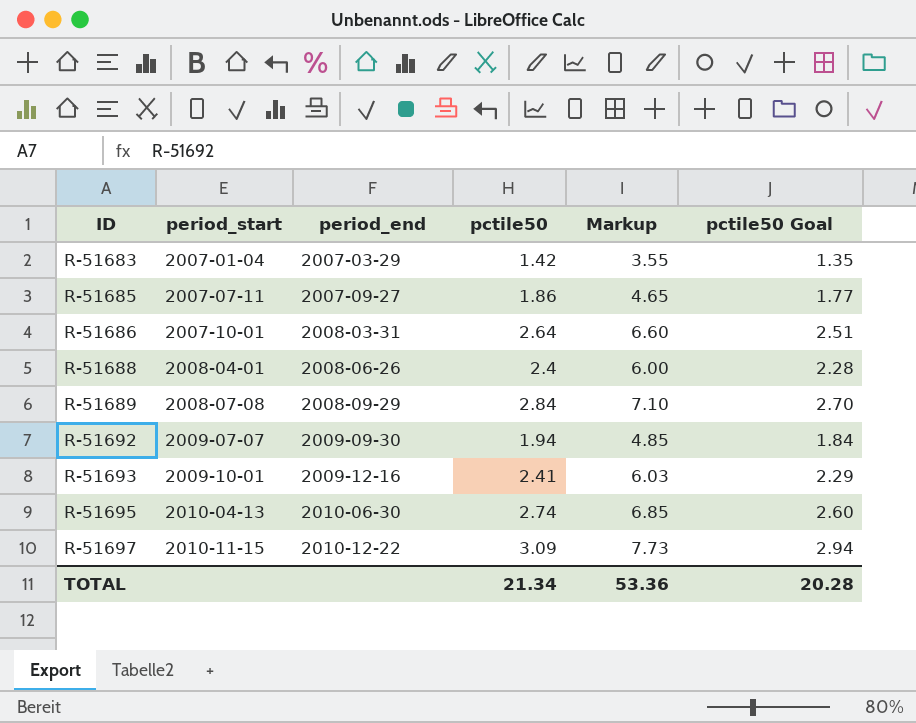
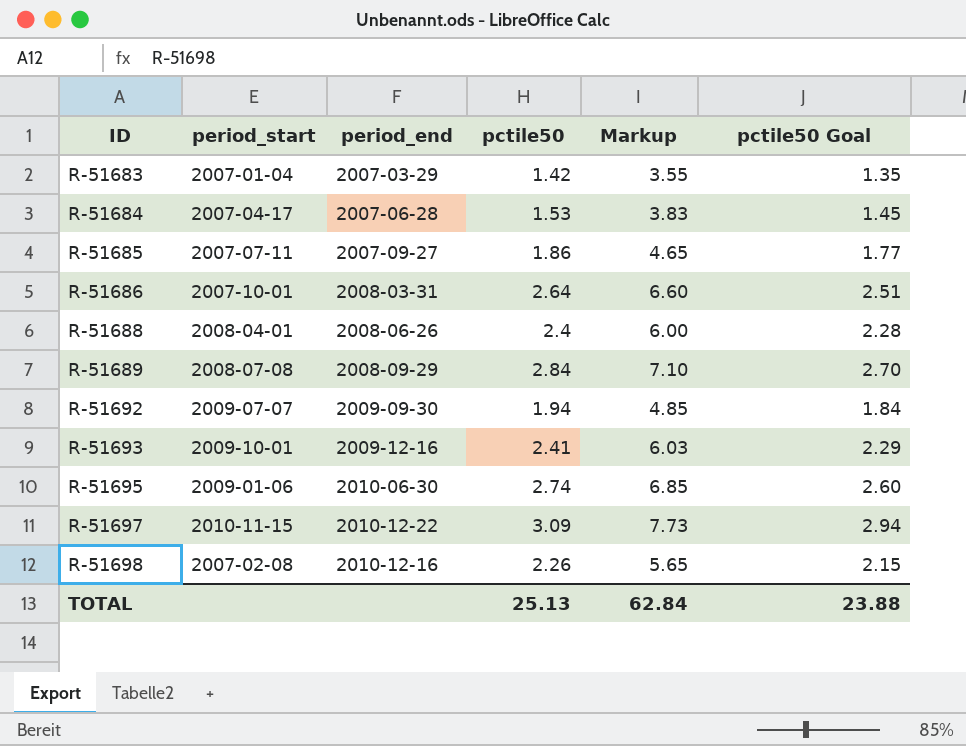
row R-51684: none -> 2007-04-17 | 2007-06-28 | 1.53 | 3.83 | 1.45
R-51695 | period_start: 2010-04-13 -> 2009-01-06
row R-51698: none -> 2007-02-08 | 2010-12-16 | 2.26 | 5.65 | 2.15
TOTAL | pctile50: 21.34 -> 25.13
TOTAL | Markup: 53.36 -> 62.84
TOTAL | pctile50 Goal: 20.28 -> 23.88

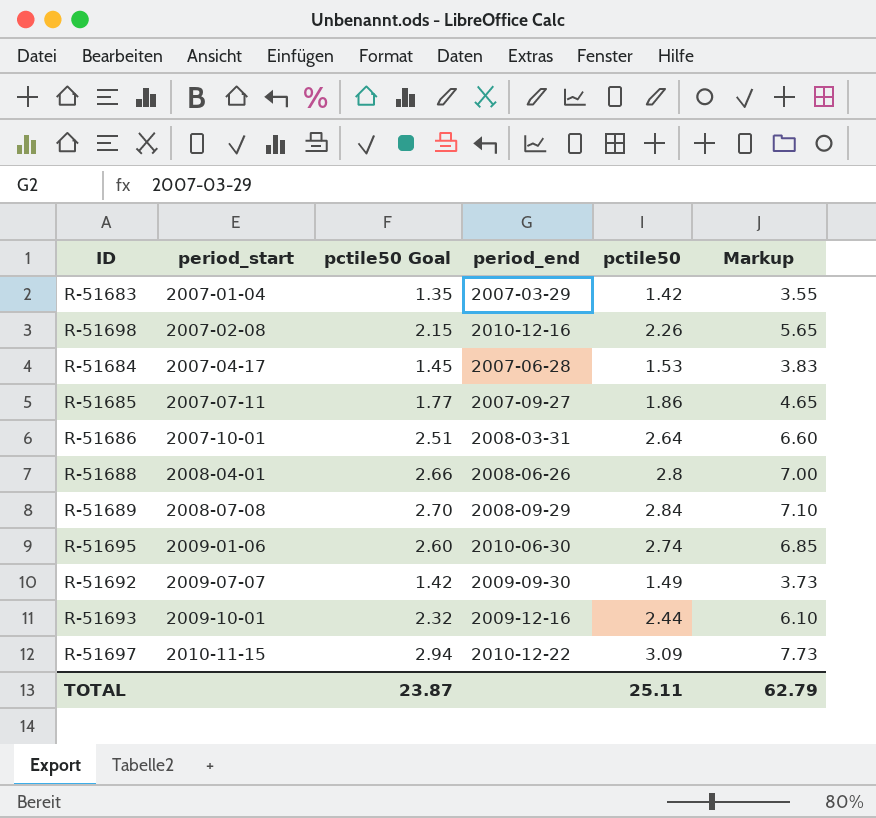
row order: ID ascending -> period_start ascending
column pctile50 Goal | position: 6 -> 3
R-51688 | pctile50 Goal: 2.28 -> 2.66
R-51688 | pctile50: 2.4 -> 2.8
R-51688 | Markup: 6.00 -> 7.00
R-51692 | pctile50 Goal: 1.84 -> 1.42
R-51692 | pctile50: 1.94 -> 1.49
R-51692 | Markup: 4.85 -> 3.73
R-51693 | pctile50 Goal: 2.29 -> 2.32
R-51693 | pctile50: 2.41 -> 2.44
R-51693 | Markup: 6.03 -> 6.10
TOTAL | pctile50 Goal: 23.88 -> 23.87
TOTAL | pctile50: 25.13 -> 25.11
TOTAL | Markup: 62.84 -> 62.79

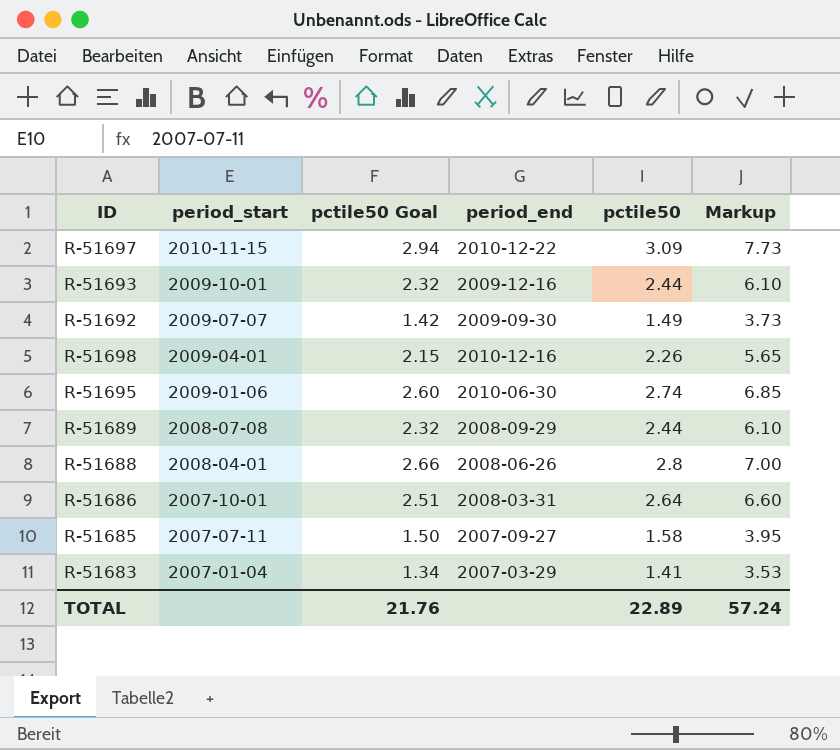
row order: period_start ascending -> period_start descending
row R-51684: 2007-04-17 | 1.45 | 2007-06-28 | 1.53 | 3.83 -> none
R-51698 | period_start: 2007-02-08 -> 2009-04-01
R-51689 | pctile50 Goal: 2.70 -> 2.32
R-51689 | pctile50: 2.84 -> 2.44
R-51689 | Markup: 7.10 -> 6.10
R-51685 | pctile50 Goal: 1.77 -> 1.50
R-51685 | pctile50: 1.86 -> 1.58
R-51685 | Markup: 4.65 -> 3.95
R-51683 | pctile50 Goal: 1.35 -> 1.34
R-51683 | pctile50: 1.42 -> 1.41
R-51683 | Markup: 3.55 -> 3.53
TOTAL | pctile50 Goal: 23.87 -> 21.76
TOTAL | pctile50: 25.11 -> 22.89
TOTAL | Markup: 62.79 -> 57.24

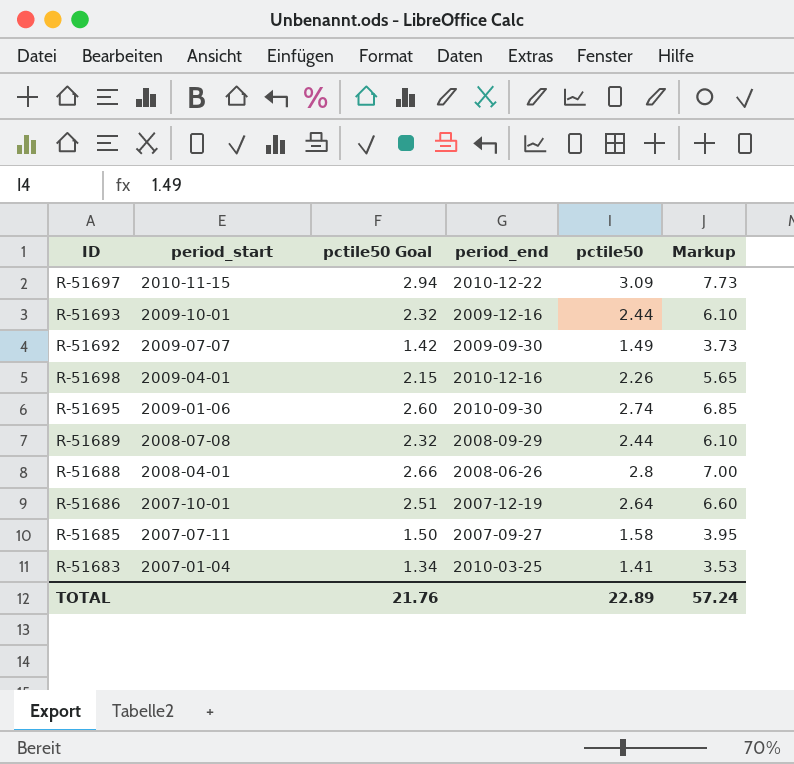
R-51695 | period_end: 2010-06-30 -> 2010-09-30
R-51686 | period_end: 2008-03-31 -> 2007-12-19
R-51683 | period_end: 2007-03-29 -> 2010-03-25

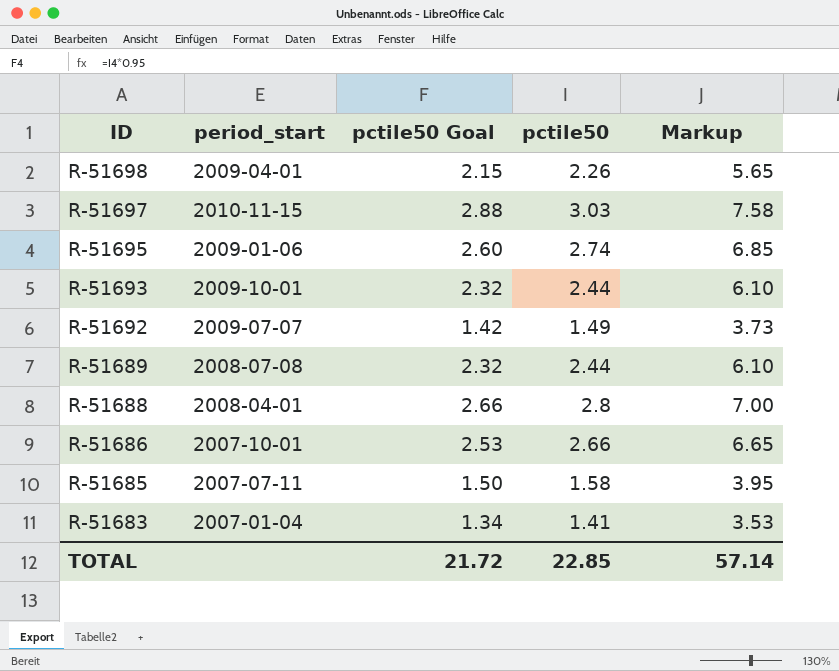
row order: period_start descending -> ID descending
column period_end | position: 4 -> none
R-51697 | pctile50 Goal: 2.94 -> 2.88
R-51697 | pctile50: 3.09 -> 3.03
R-51697 | Markup: 7.73 -> 7.58
R-51686 | pctile50 Goal: 2.51 -> 2.53
R-51686 | pctile50: 2.64 -> 2.66
R-51686 | Markup: 6.60 -> 6.65
TOTAL | pctile50 Goal: 21.76 -> 21.72
TOTAL | pctile50: 22.89 -> 22.85
TOTAL | Markup: 57.24 -> 57.14

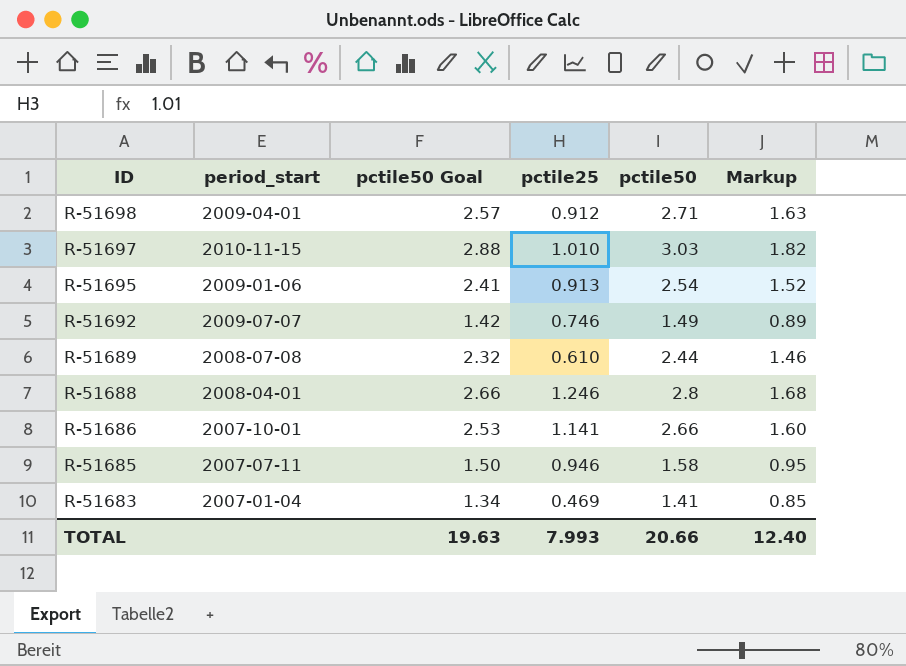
column pctile25 | position: none -> 4
column Markup | formula: [pctile50] * 2.5 -> [pctile50] * 0.6
row R-51693: 2009-10-01 | 2.32 | 2.44 | 6.10 -> none
R-51698 | pctile50 Goal: 2.15 -> 2.57
R-51698 | pctile50: 2.26 -> 2.71
R-51695 | pctile50 Goal: 2.60 -> 2.41
R-51695 | pctile50: 2.74 -> 2.54
TOTAL | pctile50 Goal: 21.72 -> 19.63
TOTAL | pctile50: 22.85 -> 20.66
TOTAL | Markup: 57.14 -> 12.40

